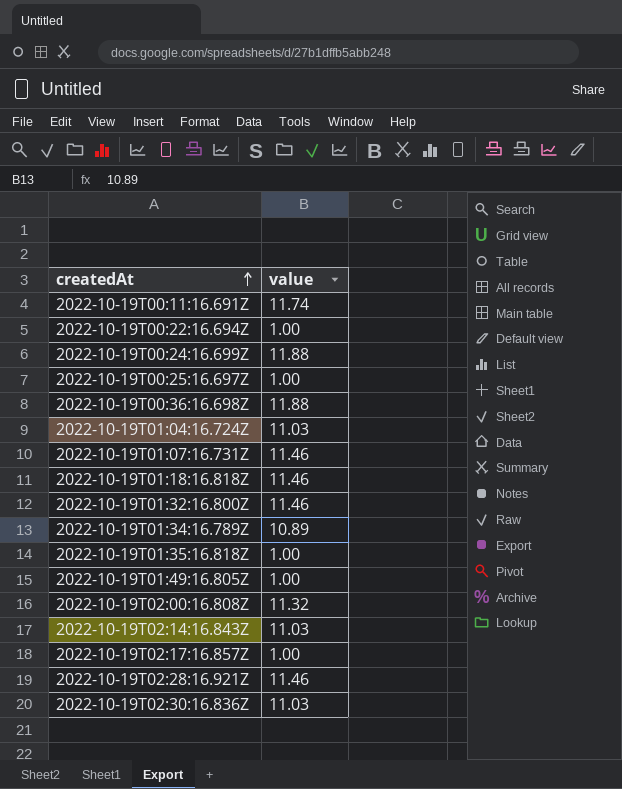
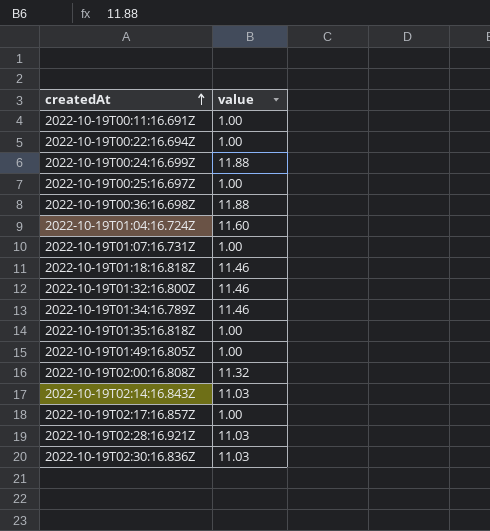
2022-10-19T00:11:16.691Z | value: 11.74 -> 1.00
2022-10-19T01:04:16.724Z | value: 11.03 -> 11.60
2022-10-19T01:07:16.731Z | value: 11.46 -> 1.00
2022-10-19T01:34:16.789Z | value: 10.89 -> 11.46
2022-10-19T02:28:16.921Z | value: 11.46 -> 11.03

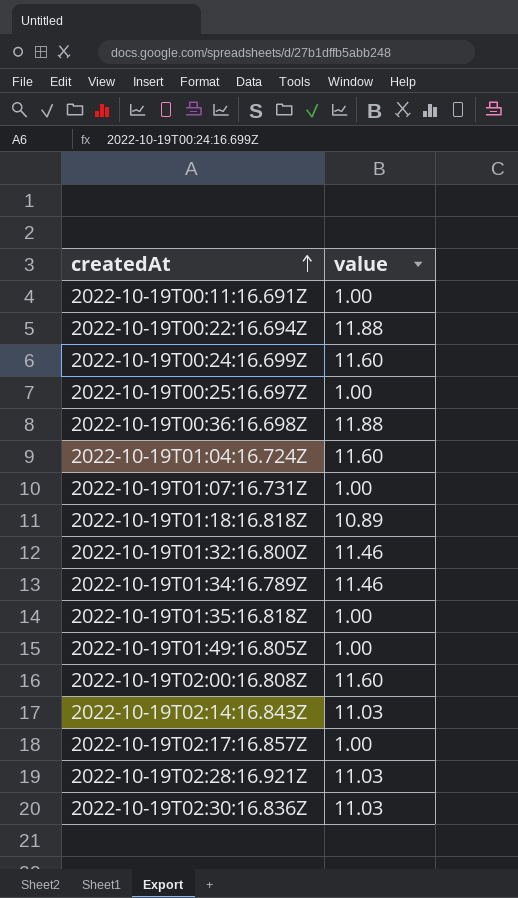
2022-10-19T00:22:16.694Z | value: 1.00 -> 11.88
2022-10-19T00:24:16.699Z | value: 11.88 -> 11.60
2022-10-19T01:18:16.818Z | value: 11.46 -> 10.89
2022-10-19T02:00:16.808Z | value: 11.32 -> 11.60

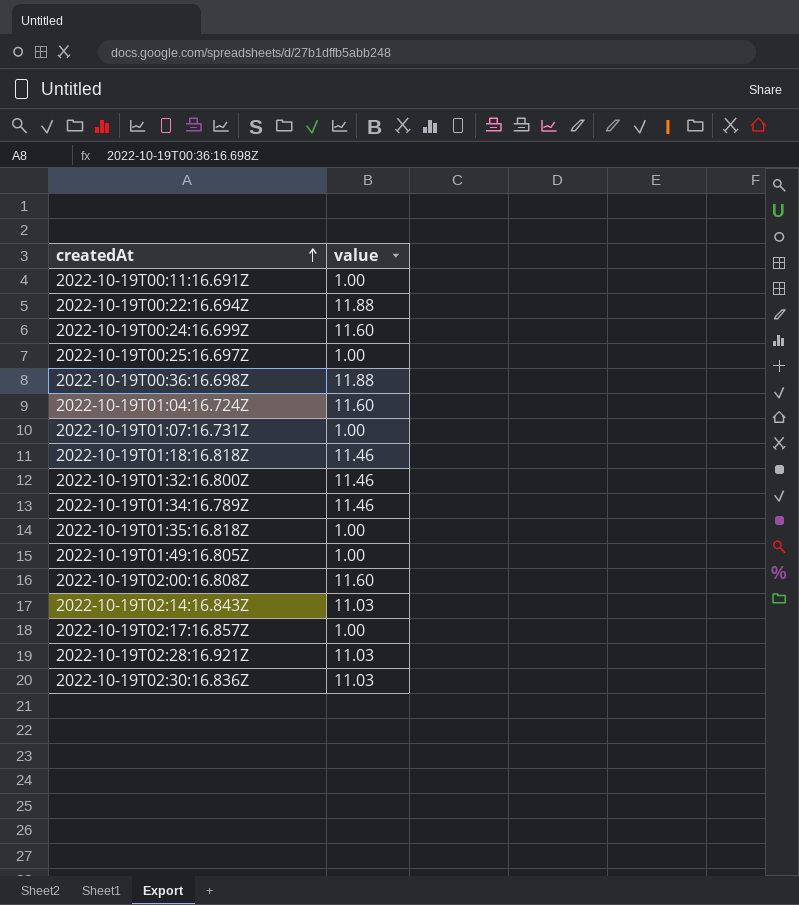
2022-10-19T01:18:16.818Z | value: 10.89 -> 11.46

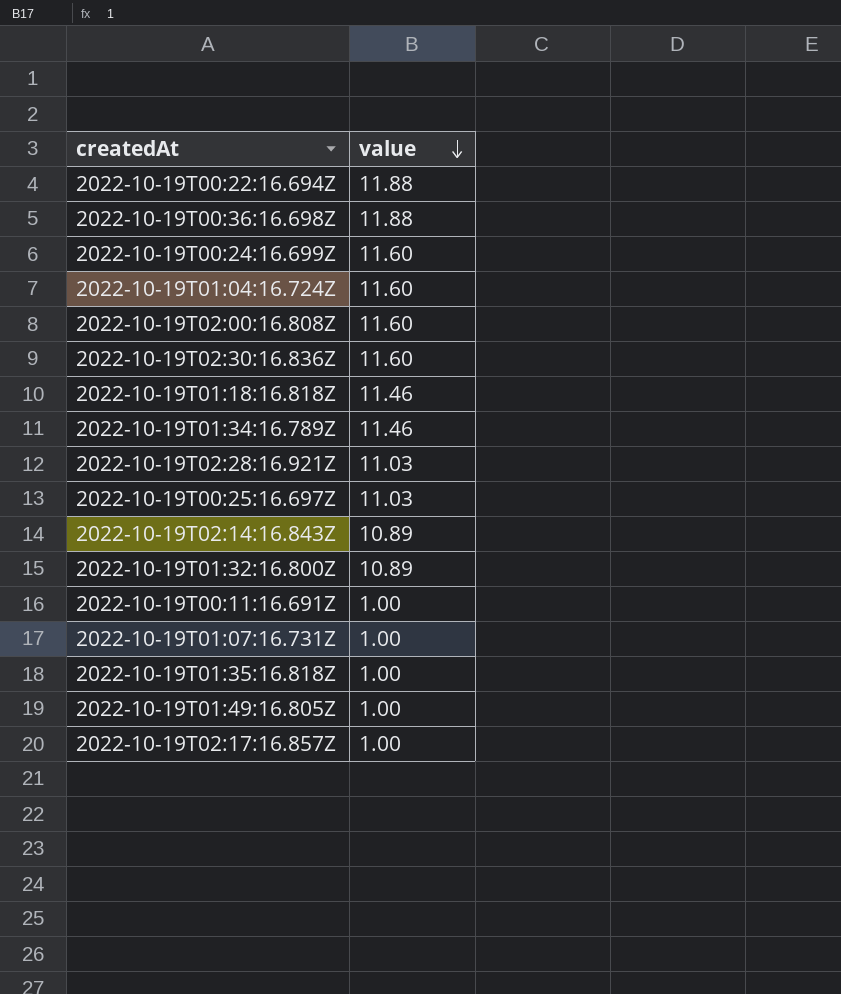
row order: createdAt ascending -> value descending
2022-10-19T02:30:16.836Z | value: 11.03 -> 11.60
2022-10-19T00:25:16.697Z | value: 1.00 -> 11.03
2022-10-19T02:14:16.843Z | value: 11.03 -> 10.89
2022-10-19T01:32:16.800Z | value: 11.46 -> 10.89

